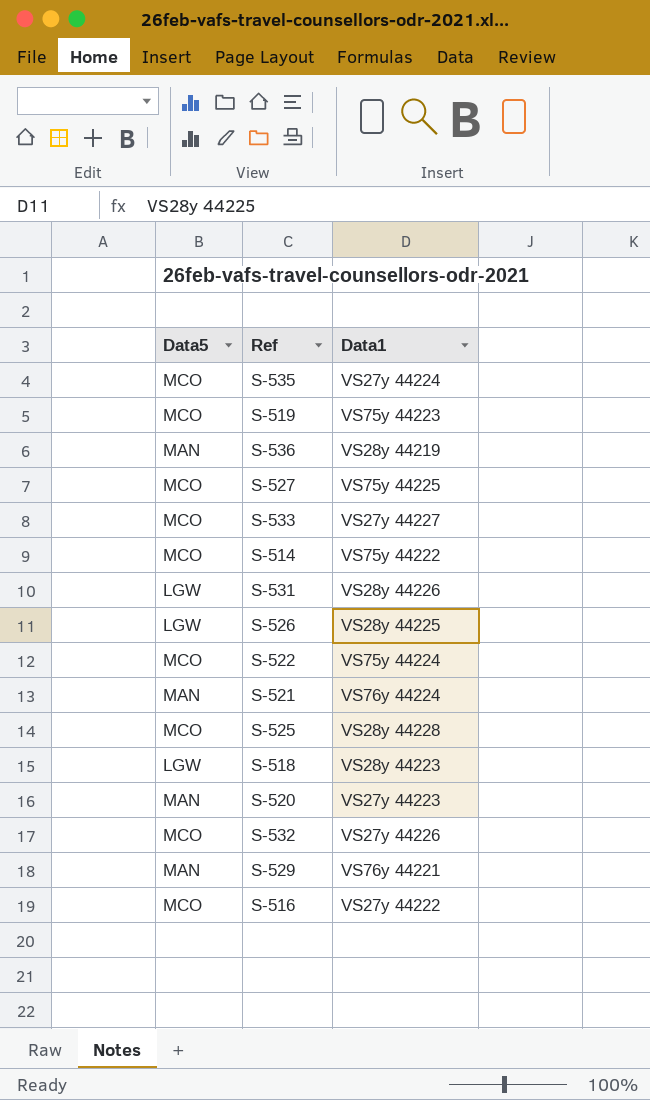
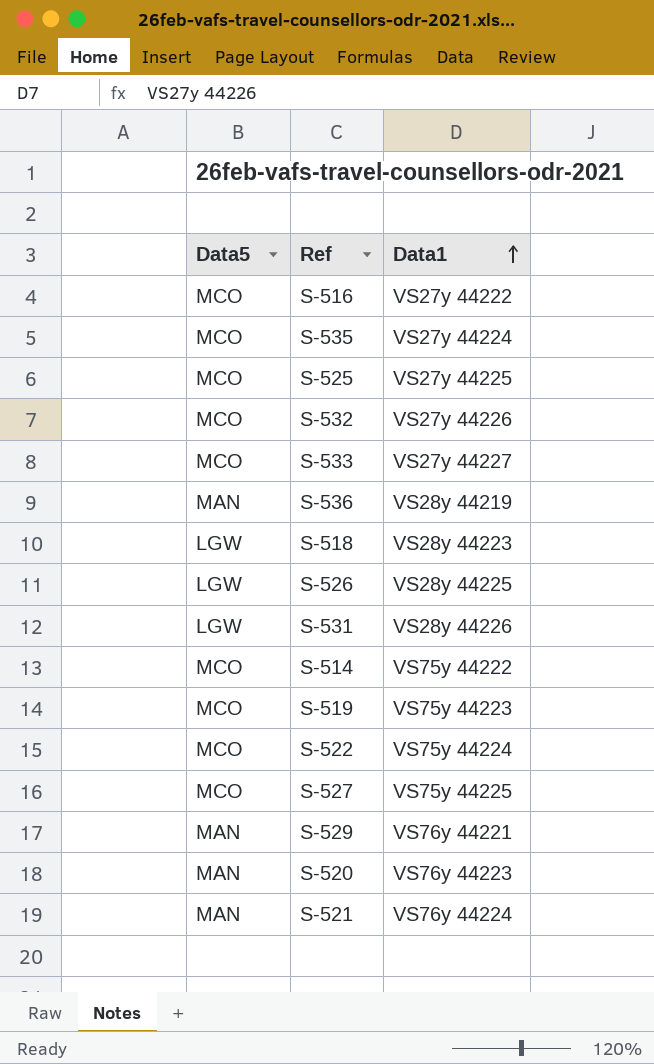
row order: none -> Data1 ascending
S-525 | Data1: VS28y 44228 -> VS27y 44225
S-520 | Data1: VS27y 44223 -> VS76y 44223

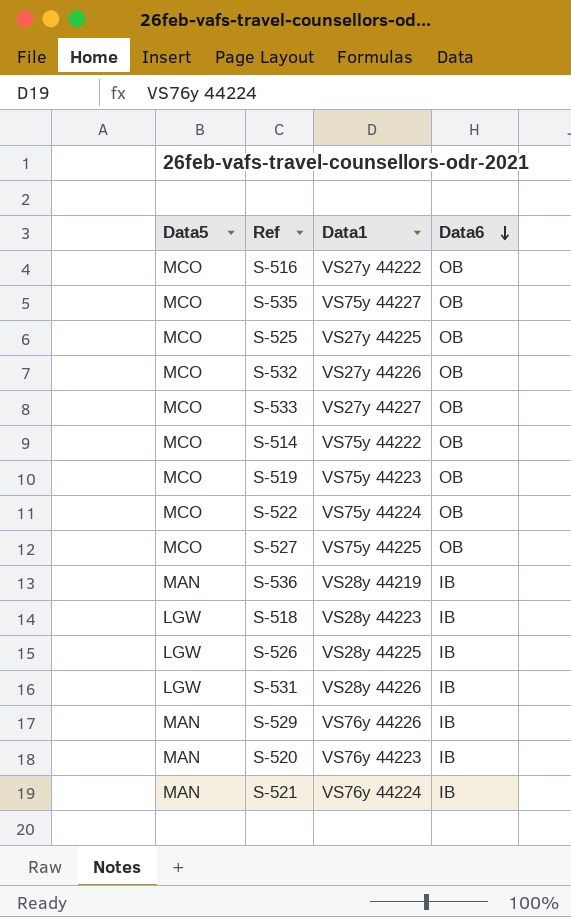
row order: Data1 ascending -> Data6 descending
column Data6 | position: none -> 4
S-535 | Data1: VS27y 44224 -> VS75y 44227
S-529 | Data1: VS76y 44221 -> VS76y 44226

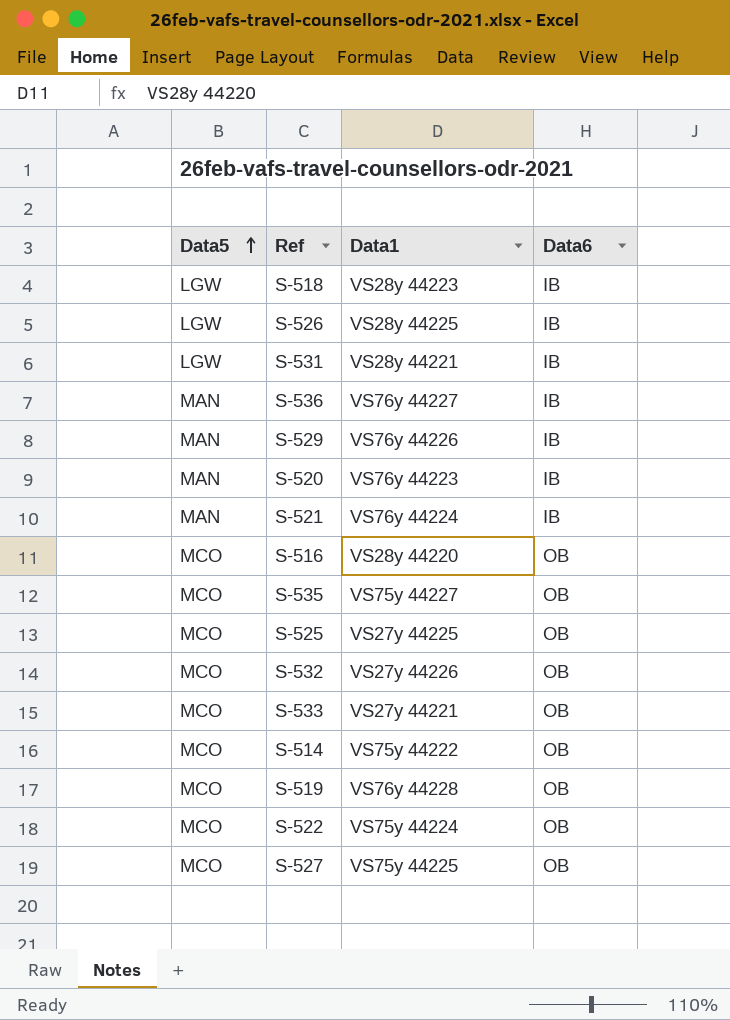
row order: Data6 descending -> Data5 ascending
S-531 | Data1: VS28y 44226 -> VS28y 44221
S-536 | Data1: VS28y 44219 -> VS76y 44227
S-516 | Data1: VS27y 44222 -> VS28y 44220
S-533 | Data1: VS27y 44227 -> VS27y 44221
S-519 | Data1: VS75y 44223 -> VS76y 44228

